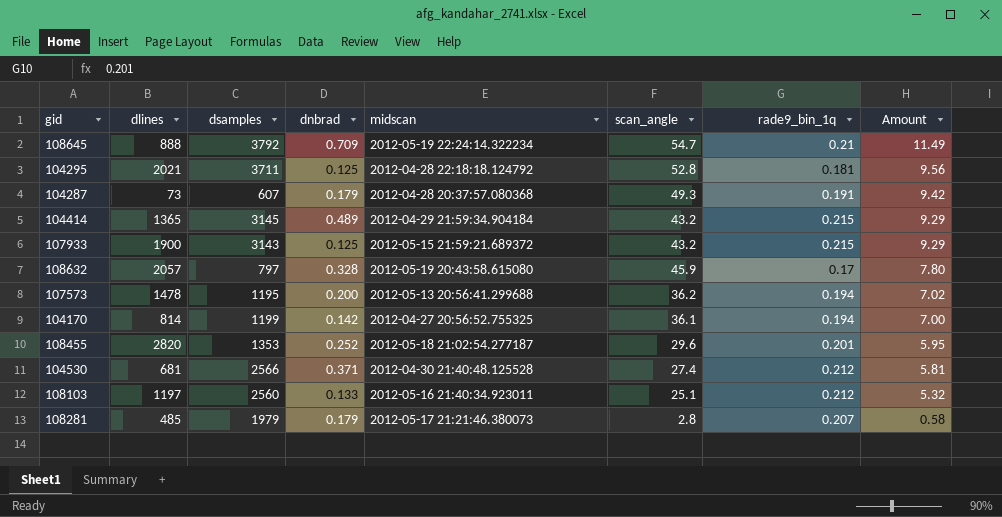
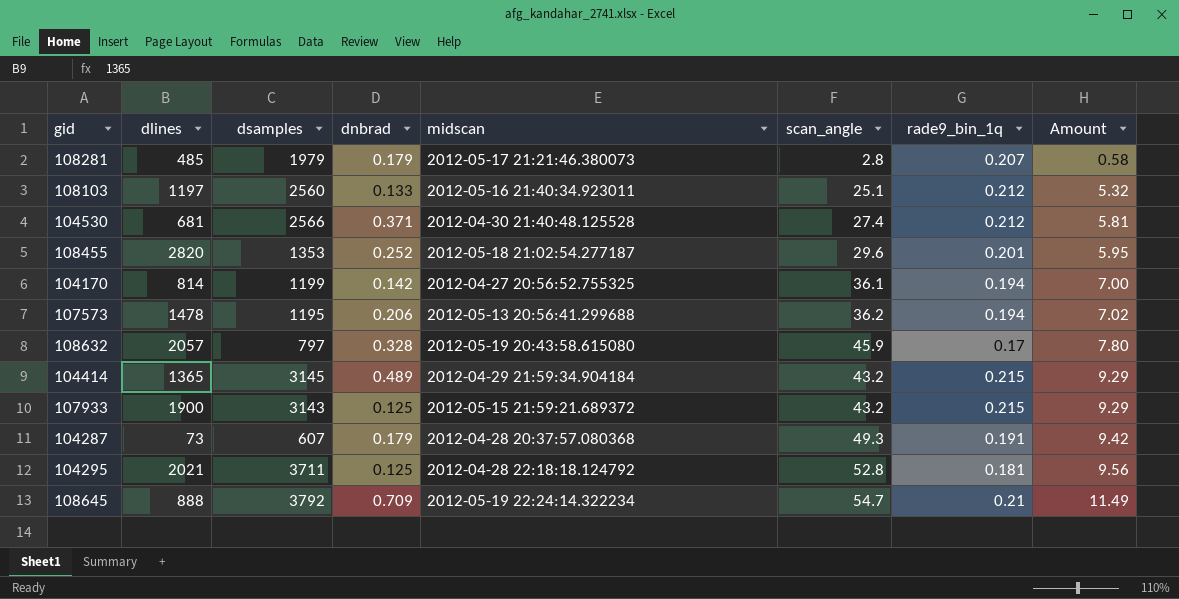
row order: Amount descending -> Amount ascending
107573 | dnbrad: 0.200 -> 0.206

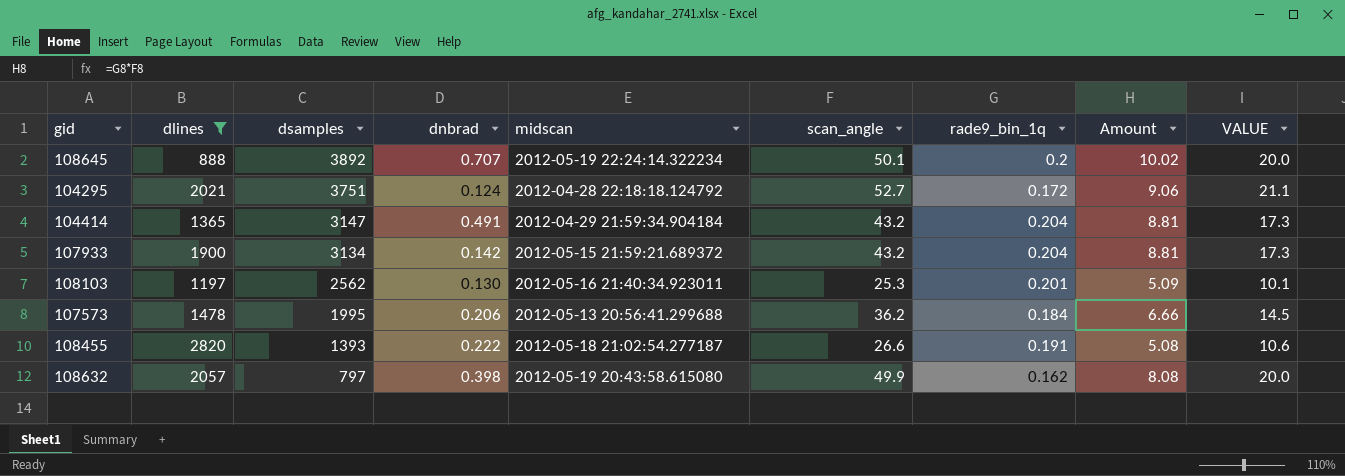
filter: none -> dlines >= 888
row order: Amount ascending -> dsamples descending
column VALUE | formula: none -> [scan_angle] * 0.4
108645 | dsamples: 3792 -> 3892
108645 | dnbrad: 0.709 -> 0.707
108645 | scan_angle: 54.7 -> 50.1
108645 | rade9_bin_1q: 0.21 -> 0.2
108645 | Amount: 11.49 -> 10.02
104295 | dsamples: 3711 -> 3751
104295 | dnbrad: 0.125 -> 0.124
104295 | scan_angle: 52.8 -> 52.7
104295 | rade9_bin_1q: 0.181 -> 0.172
104295 | Amount: 9.56 -> 9.06
104414 | dsamples: 3145 -> 3147
104414 | dnbrad: 0.489 -> 0.491
104414 | rade9_bin_1q: 0.215 -> 0.204
104414 | Amount: 9.29 -> 8.81
107933 | dsamples: 3143 -> 3134
107933 | dnbrad: 0.125 -> 0.142
107933 | rade9_bin_1q: 0.215 -> 0.204
107933 | Amount: 9.29 -> 8.81
108103 | dsamples: 2560 -> 2562
108103 | dnbrad: 0.133 -> 0.130
108103 | scan_angle: 25.1 -> 25.3
108103 | rade9_bin_1q: 0.212 -> 0.201
108103 | Amount: 5.32 -> 5.09
107573 | dsamples: 1195 -> 1995
107573 | rade9_bin_1q: 0.194 -> 0.184
107573 | Amount: 7.02 -> 6.66
108455 | dsamples: 1353 -> 1393
108455 | dnbrad: 0.252 -> 0.222
108455 | scan_angle: 29.6 -> 26.6
108455 | rade9_bin_1q: 0.201 -> 0.191
108455 | Amount: 5.95 -> 5.08
108632 | dnbrad: 0.328 -> 0.398
108632 | scan_angle: 45.9 -> 49.9
108632 | rade9_bin_1q: 0.17 -> 0.162
108632 | Amount: 7.80 -> 8.08

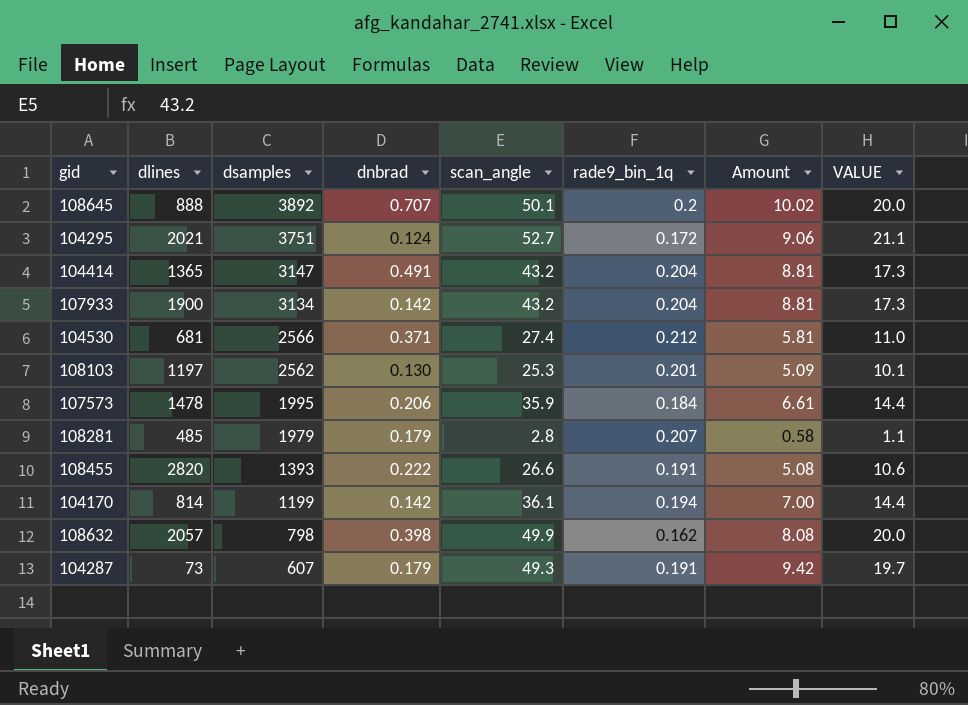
filter: dlines >= 888 -> none
column midscan | position: 5 -> none
107573 | scan_angle: 36.2 -> 35.9
107573 | Amount: 6.66 -> 6.61
107573 | VALUE: 14.5 -> 14.4
108632 | dsamples: 797 -> 798

